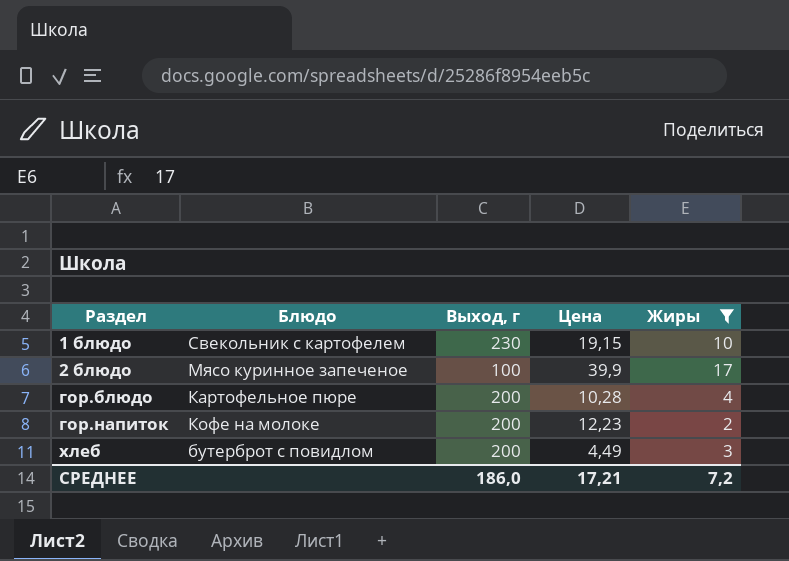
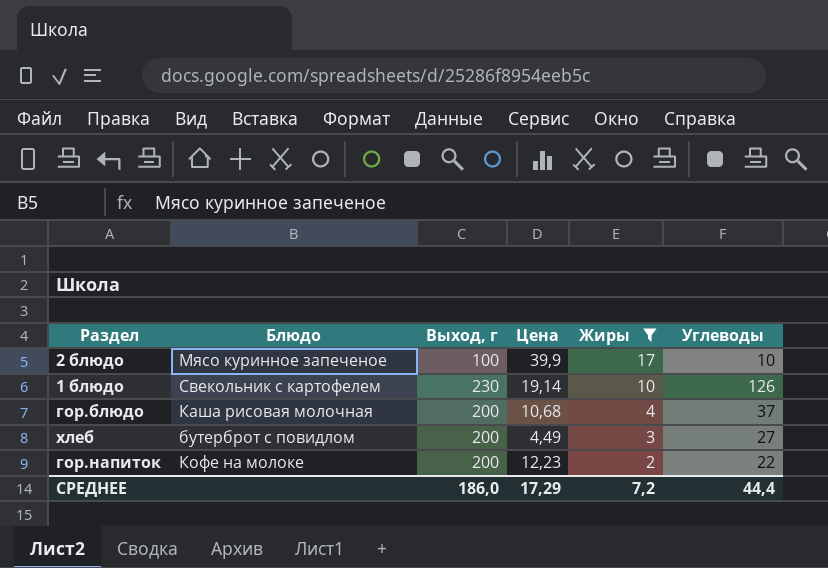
row order: Раздел ascending -> Жиры descending
column Углеводы | position: none -> 6
1 блюдо | Цена: 19,15 -> 19,14
гор.блюдо | Блюдо: Картофельное пюре -> Каша рисовая молочная
гор.блюдо | Цена: 10,28 -> 10,68
СРЕДНЕЕ | Цена: 17,21 -> 17,29

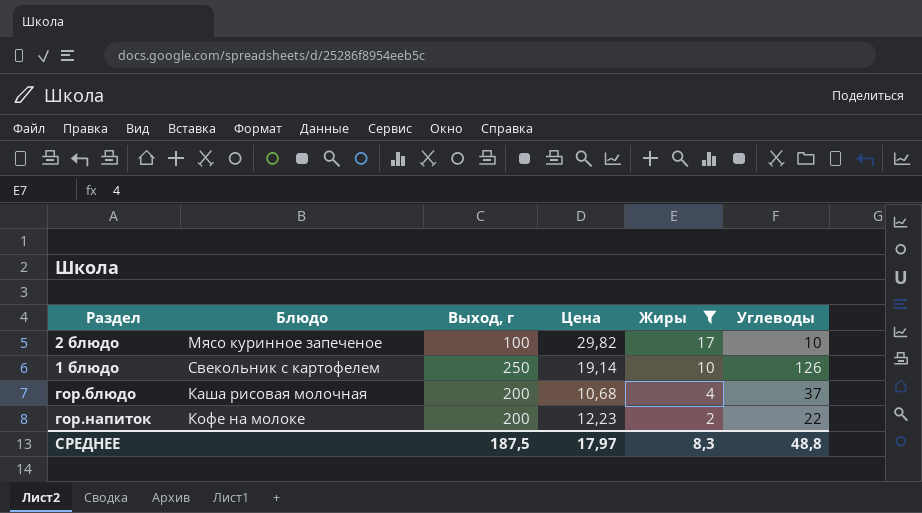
row хлеб: бутерброт с повидлом | 200 | 4,49 | 3 | 27 -> none
2 блюдо | Цена: 39,9 -> 29,82
1 блюдо | Выход, г: 230 -> 250
СРЕДНЕЕ | Выход, г: 186,0 -> 187,5
СРЕДНЕЕ | Цена: 17,29 -> 17,97
СРЕДНЕЕ | Жиры: 7,2 -> 8,3
СРЕДНЕЕ | Углеводы: 44,4 -> 48,8

